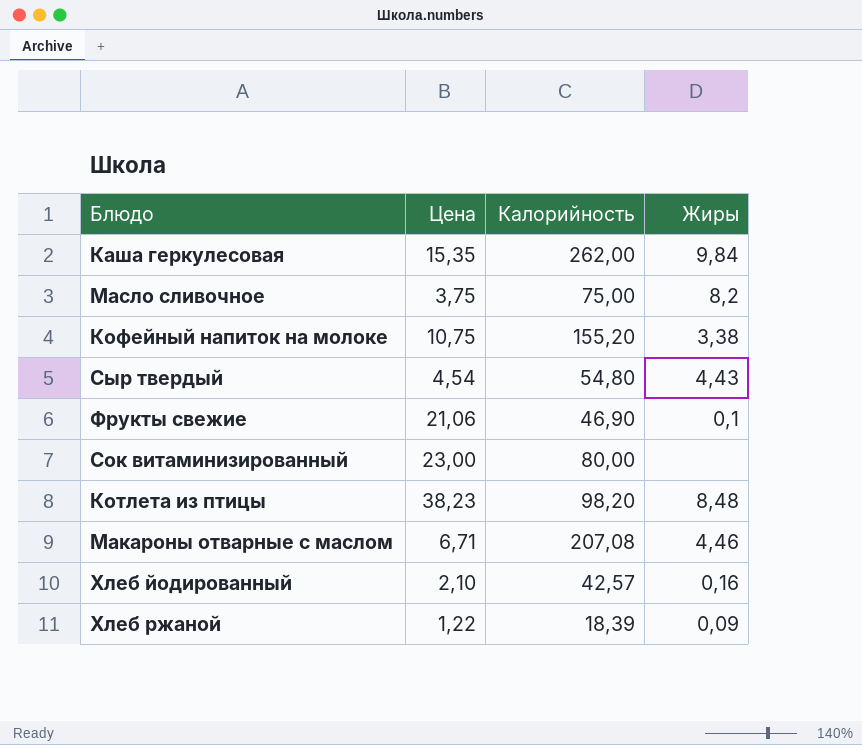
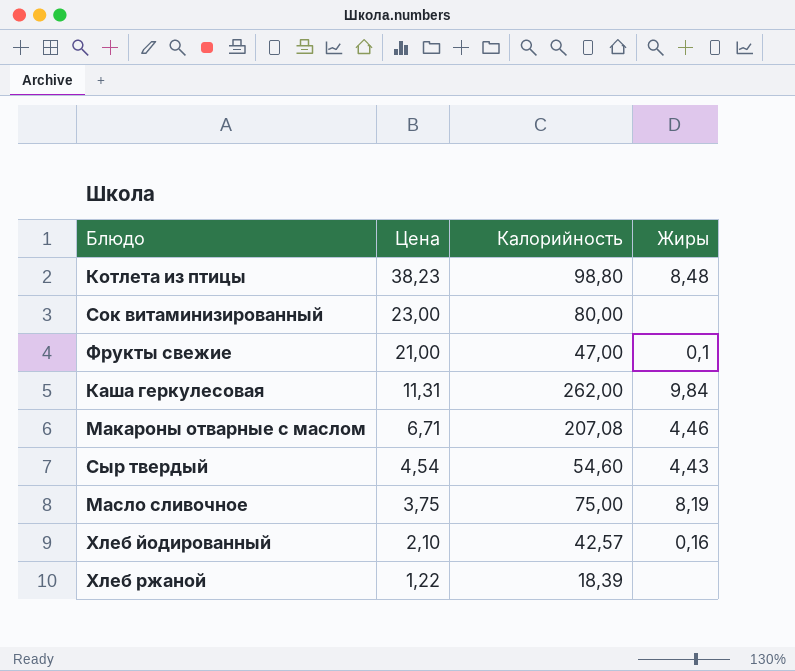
row order: none -> Цена descending
row Кофейный напиток на молоке: 10,75 | 155,20 | 3,38 -> none
Котлета из птицы | Калорийность: 98,20 -> 98,80
Фрукты свежие | Цена: 21,06 -> 21,00
Фрукты свежие | Калорийность: 46,90 -> 47,00
Каша геркулесовая | Цена: 15,35 -> 11,31
Сыр твердый | Калорийность: 54,80 -> 54,60
Масло сливочное | Жиры: 8,2 -> 8,19
Хлеб ржаной | Жиры: 0,09 -> none

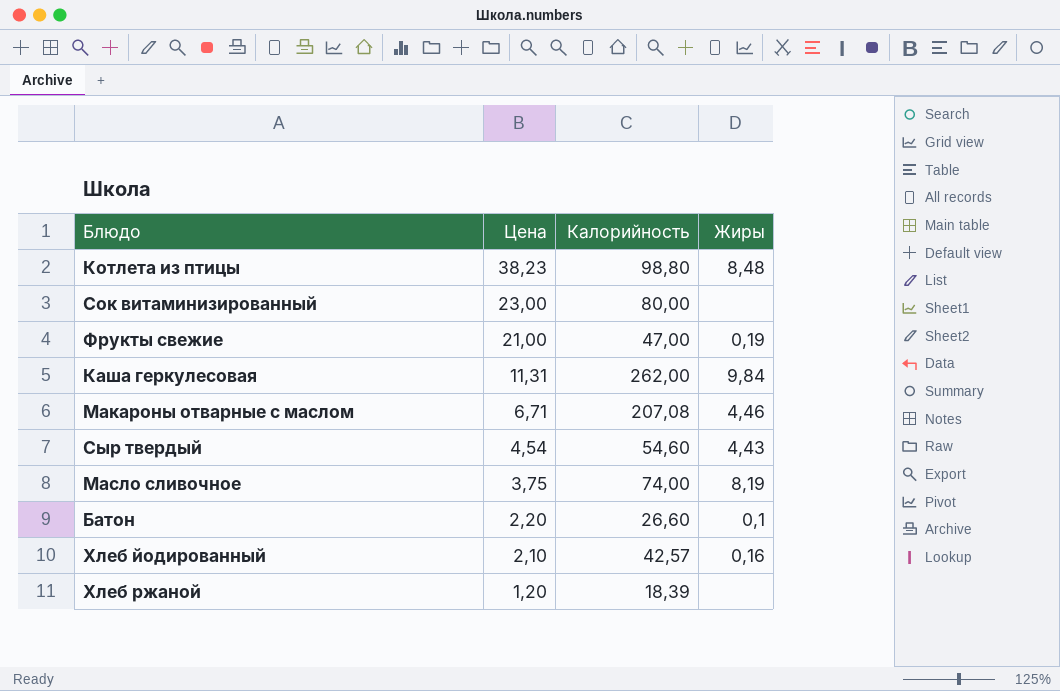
Фрукты свежие | Жиры: 0,1 -> 0,19
Масло сливочное | Калорийность: 75,00 -> 74,00
row Батон: none -> 2,20 | 26,60 | 0,1
Хлеб ржаной | Цена: 1,22 -> 1,20

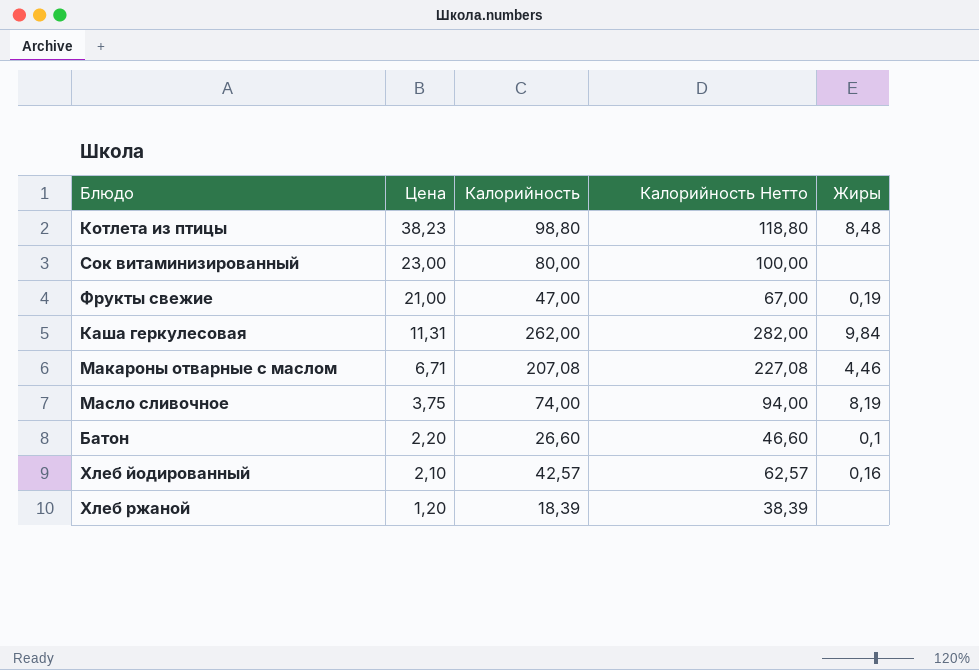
column Калорийность Нетто | formula: none -> [Калорийность] + 20
row Сыр твердый: 4,54 | 54,60 | 4,43 -> none

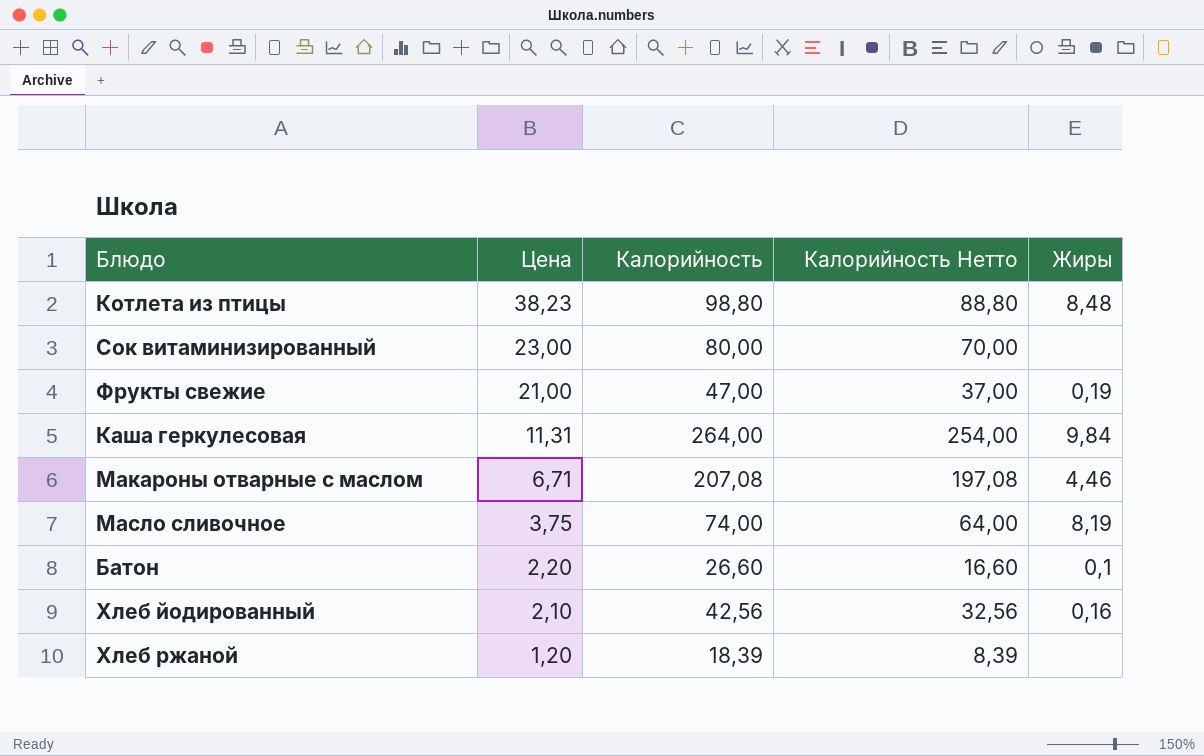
column Калорийность Нетто | formula: [Калорийность] + 20 -> [Калорийность] - 10
Каша геркулесовая | Калорийность: 262,00 -> 264,00
Хлеб йодированный | Калорийность: 42,57 -> 42,56

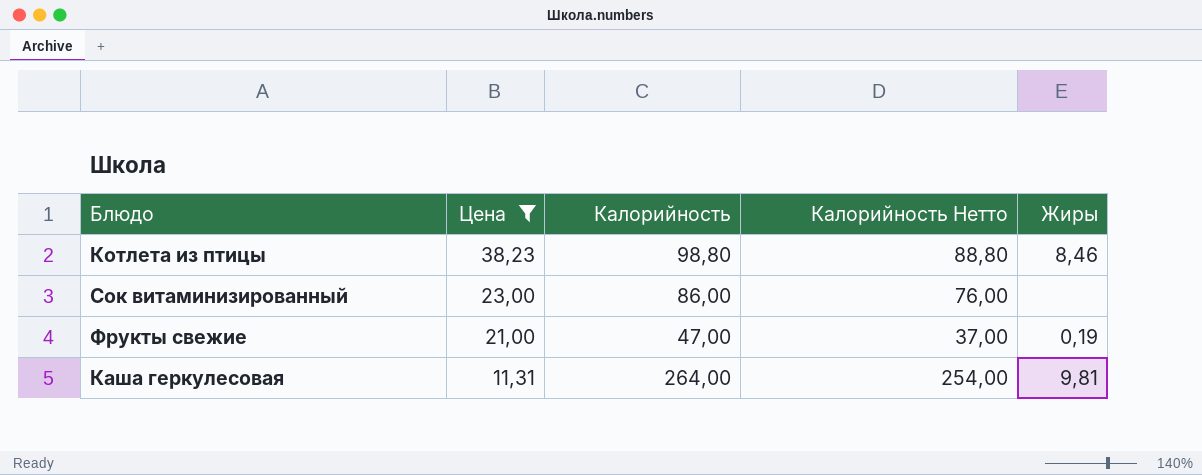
filter: none -> Цена >= 11,31
Котлета из птицы | Жиры: 8,48 -> 8,46
Сок витаминизированный | Калорийность: 80,00 -> 86,00
Сок витаминизированный | Калорийность Нетто: 70,00 -> 76,00
Каша геркулесовая | Жиры: 9,84 -> 9,81

